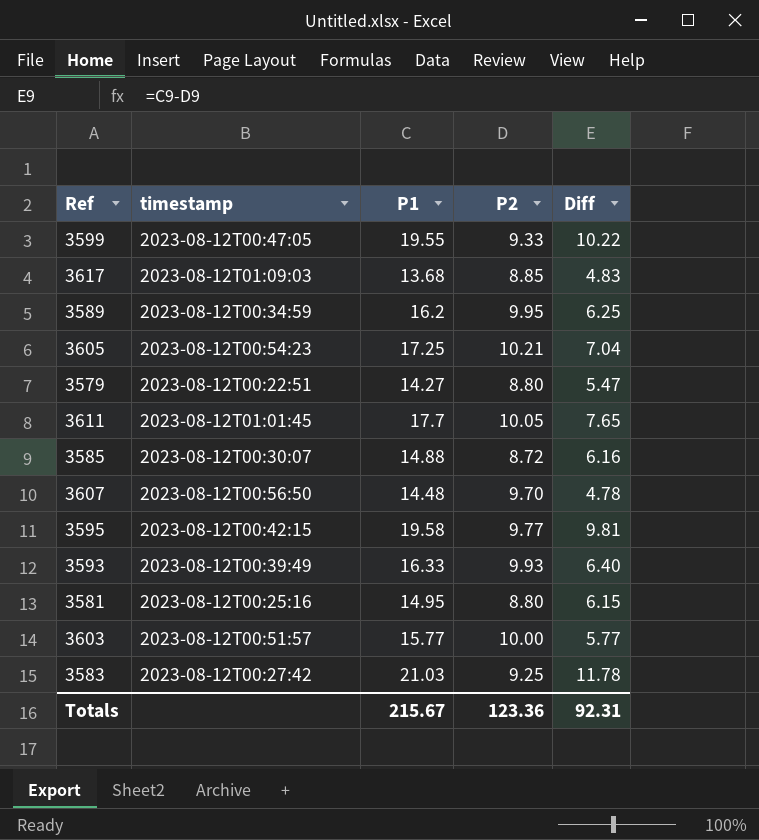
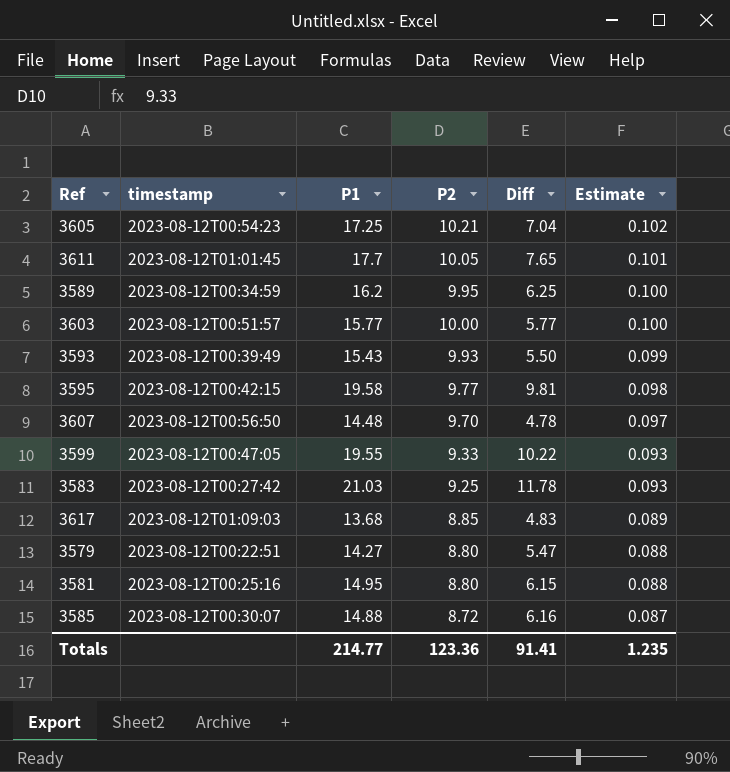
row order: none -> Estimate descending
column Estimate | formula: none -> [P2] * 0.01
3593 | P1: 16.33 -> 15.43
3593 | Diff: 6.40 -> 5.50
Totals | P1: 215.67 -> 214.77
Totals | Diff: 92.31 -> 91.41

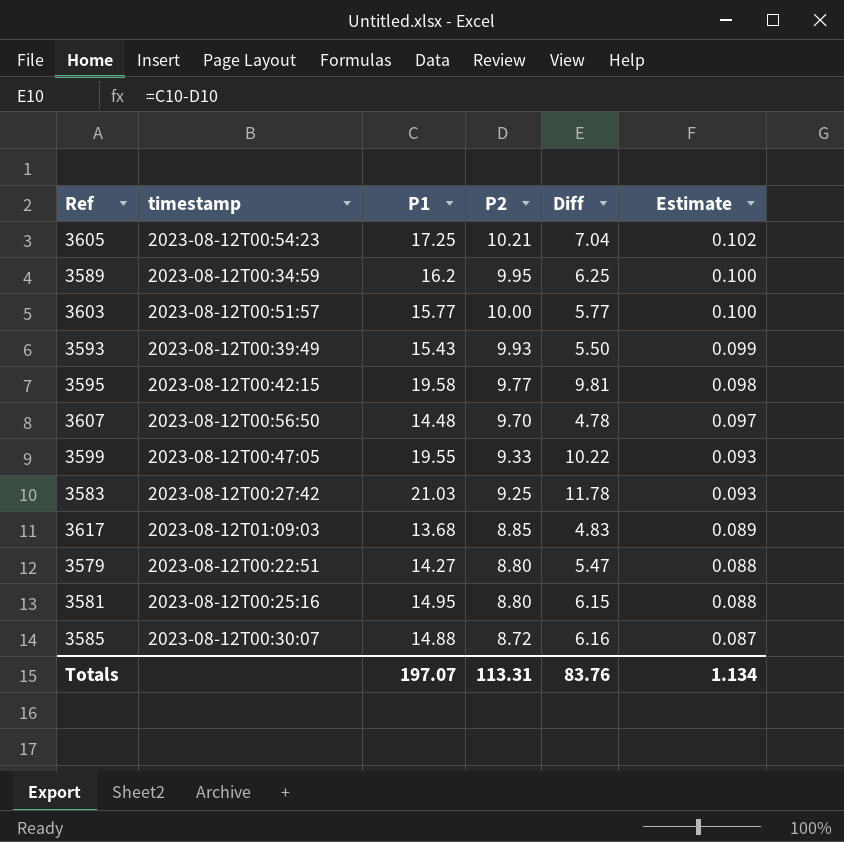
row 3611: 2023-08-12T01:01:45 | 17.7 | 10.05 | 7.65 | 0.101 -> none
Totals | P1: 214.77 -> 197.07
Totals | P2: 123.36 -> 113.31
Totals | Diff: 91.41 -> 83.76
Totals | Estimate: 1.235 -> 1.134

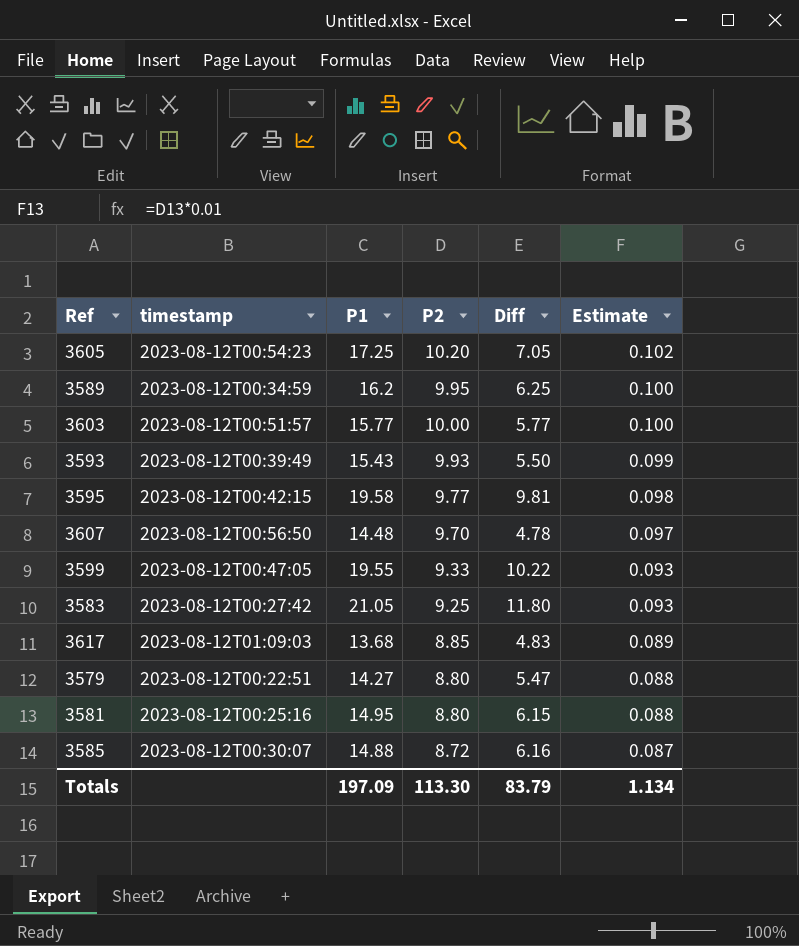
3605 | P2: 10.21 -> 10.20
3605 | Diff: 7.04 -> 7.05
3583 | P1: 21.03 -> 21.05
3583 | Diff: 11.78 -> 11.80
Totals | P1: 197.07 -> 197.09
Totals | P2: 113.31 -> 113.30
Totals | Diff: 83.76 -> 83.79

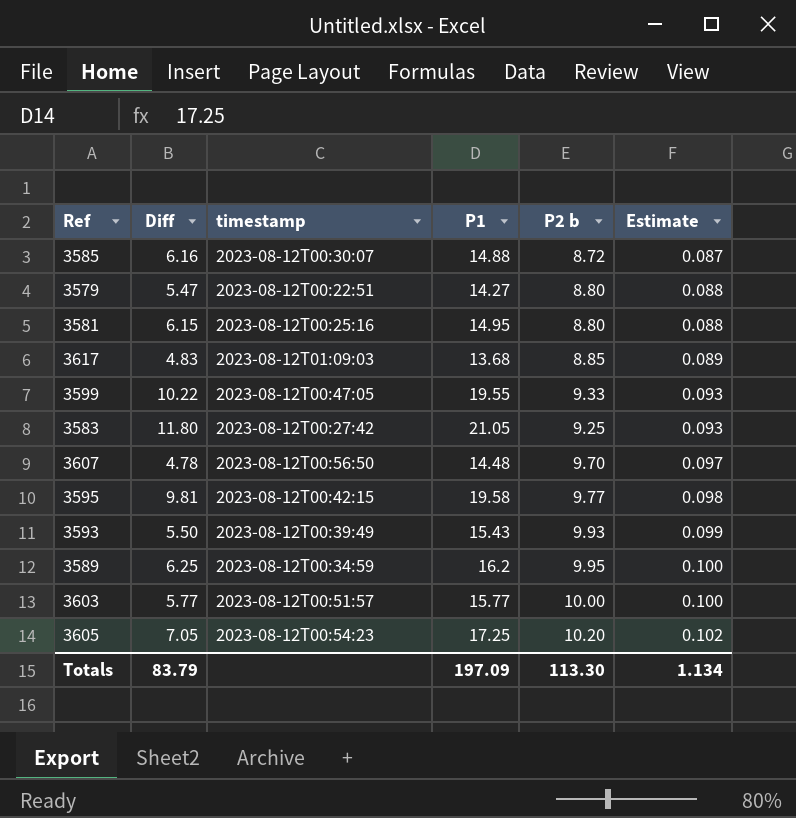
row order: Estimate descending -> Estimate ascending
column Diff | position: 5 -> 2
column name: P2 -> P2 b

